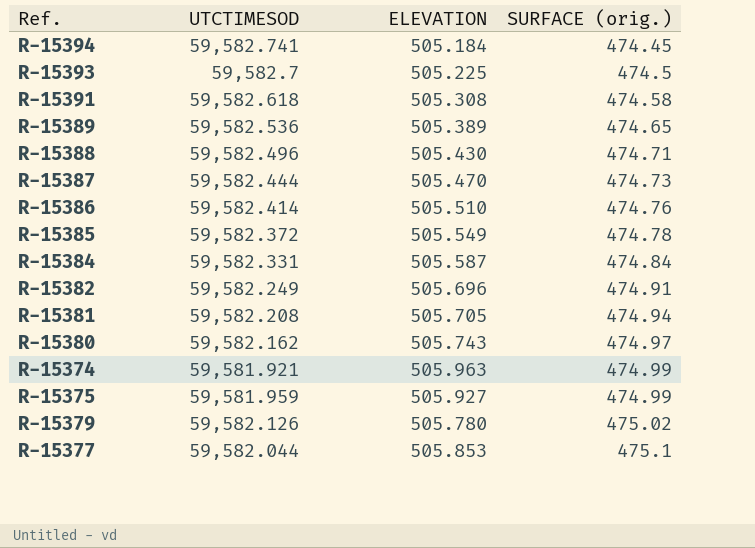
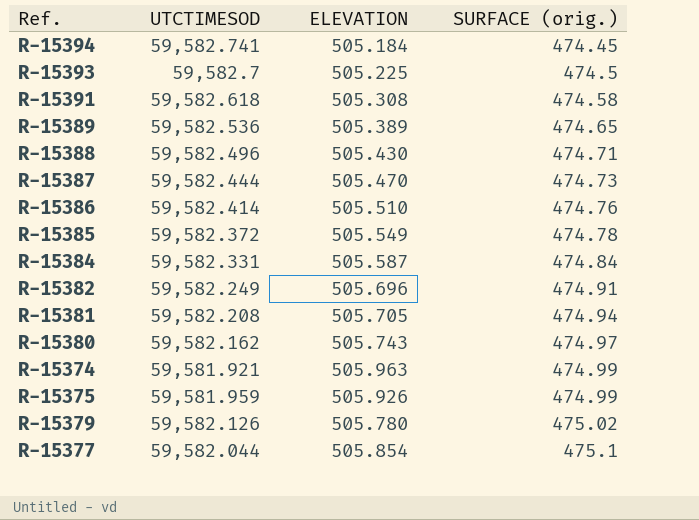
R-15375 | ELEVATION: 505.927 -> 505.926
R-15377 | ELEVATION: 505.853 -> 505.854

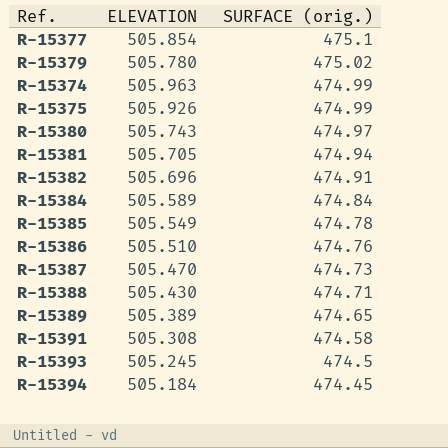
row order: SURFACE (orig.) ascending -> SURFACE (orig.) descending
column UTCTIMESOD | position: 2 -> none
R-15384 | ELEVATION: 505.587 -> 505.589
R-15393 | ELEVATION: 505.225 -> 505.245

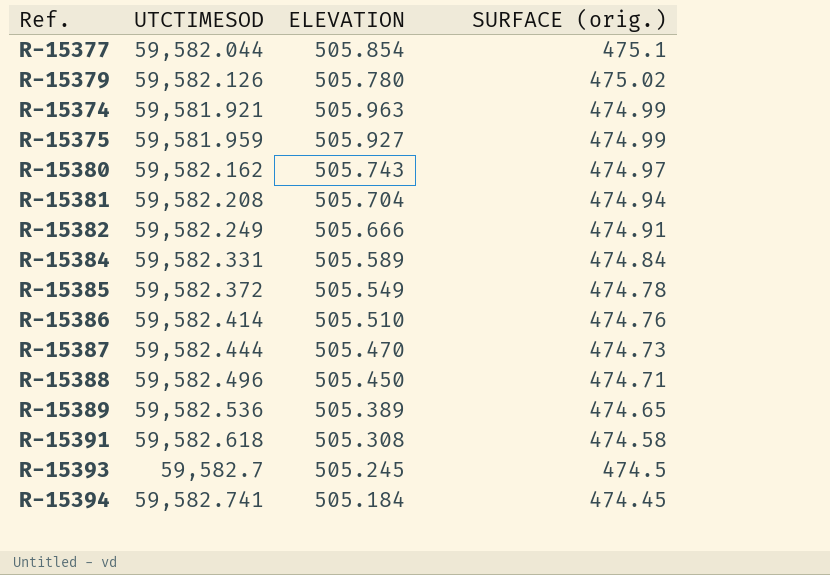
column UTCTIMESOD | position: none -> 2
R-15375 | ELEVATION: 505.926 -> 505.927
R-15381 | ELEVATION: 505.705 -> 505.704
R-15382 | ELEVATION: 505.696 -> 505.666
R-15388 | ELEVATION: 505.430 -> 505.450

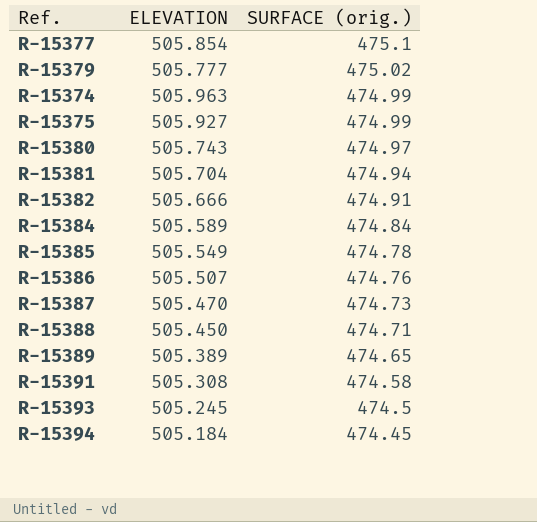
column UTCTIMESOD | position: 2 -> none
R-15379 | ELEVATION: 505.780 -> 505.777
R-15386 | ELEVATION: 505.510 -> 505.507

